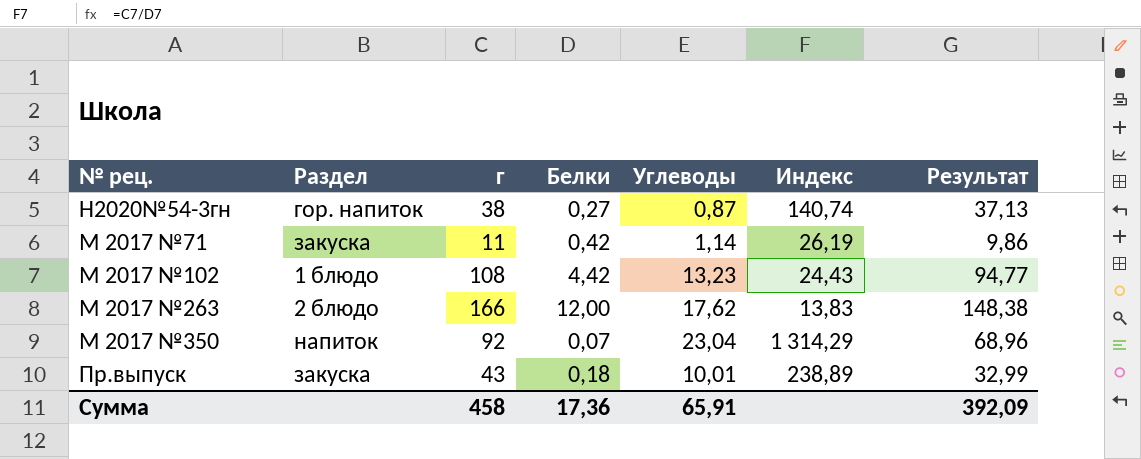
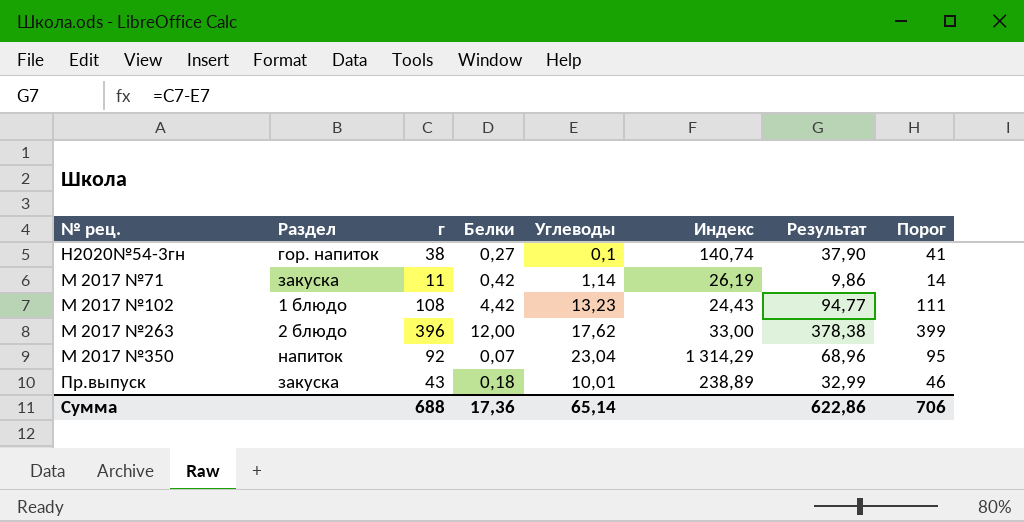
column Порог | formula: none -> [г] + 3
Н2020№54-3гн | Углеводы: 0,87 -> 0,1
Н2020№54-3гн | Результат: 37,13 -> 37,90
М 2017 №263 | г: 166 -> 396
М 2017 №263 | Индекс: 13,83 -> 33,00
М 2017 №263 | Результат: 148,38 -> 378,38
Сумма | г: 458 -> 688
Сумма | Углеводы: 65,91 -> 65,14
Сумма | Результат: 392,09 -> 622,86

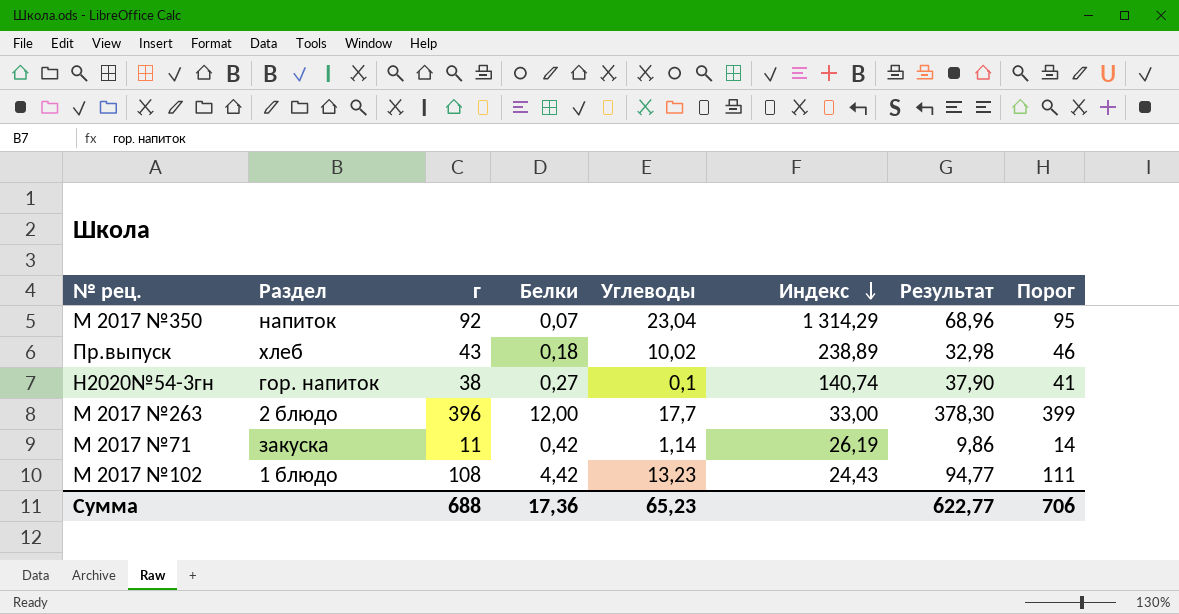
row order: none -> Индекс descending
Пр.выпуск | Раздел: закуска -> хлеб
Пр.выпуск | Углеводы: 10,01 -> 10,02
Пр.выпуск | Результат: 32,99 -> 32,98
М 2017 №263 | Углеводы: 17,62 -> 17,7
М 2017 №263 | Результат: 378,38 -> 378,30
Сумма | Углеводы: 65,14 -> 65,23
Сумма | Результат: 622,86 -> 622,77

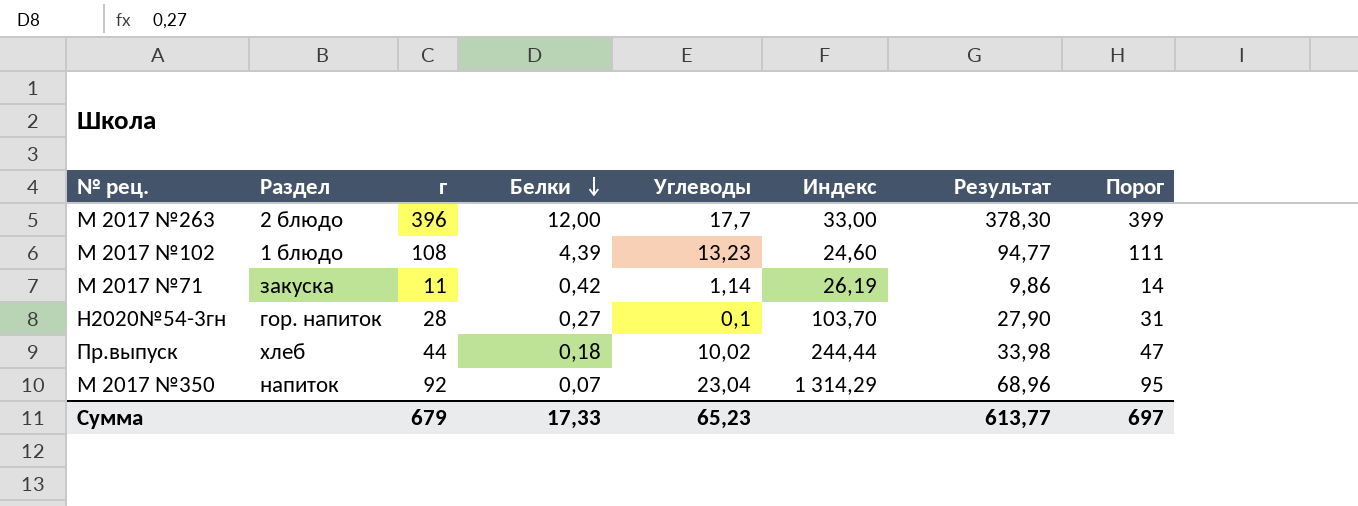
row order: Индекс descending -> Белки descending
М 2017 №102 | Белки: 4,42 -> 4,39
М 2017 №102 | Индекс: 24,43 -> 24,60
Н2020№54-3гн | г: 38 -> 28
Н2020№54-3гн | Индекс: 140,74 -> 103,70
Н2020№54-3гн | Результат: 37,90 -> 27,90
Н2020№54-3гн | Порог: 41 -> 31
Пр.выпуск | г: 43 -> 44
Пр.выпуск | Индекс: 238,89 -> 244,44
Пр.выпуск | Результат: 32,98 -> 33,98
Пр.выпуск | Порог: 46 -> 47
Сумма | г: 688 -> 679
Сумма | Белки: 17,36 -> 17,33
Сумма | Результат: 622,77 -> 613,77
Сумма | Порог: 706 -> 697

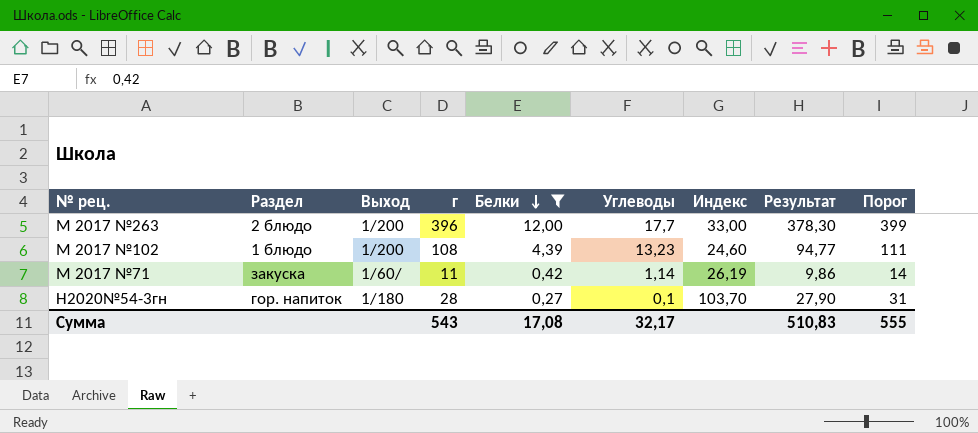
filter: none -> Белки >= 0,27
column Выход | position: none -> 3
Сумма | г: 679 -> 543
Сумма | Белки: 17,33 -> 17,08
Сумма | Углеводы: 65,23 -> 32,17
Сумма | Результат: 613,77 -> 510,83
Сумма | Порог: 697 -> 555

